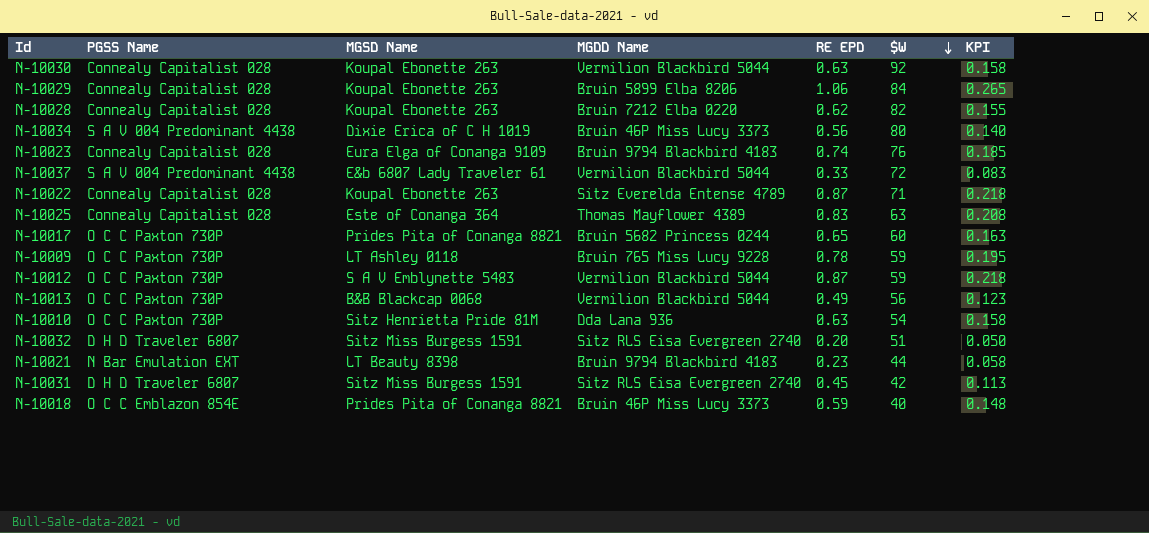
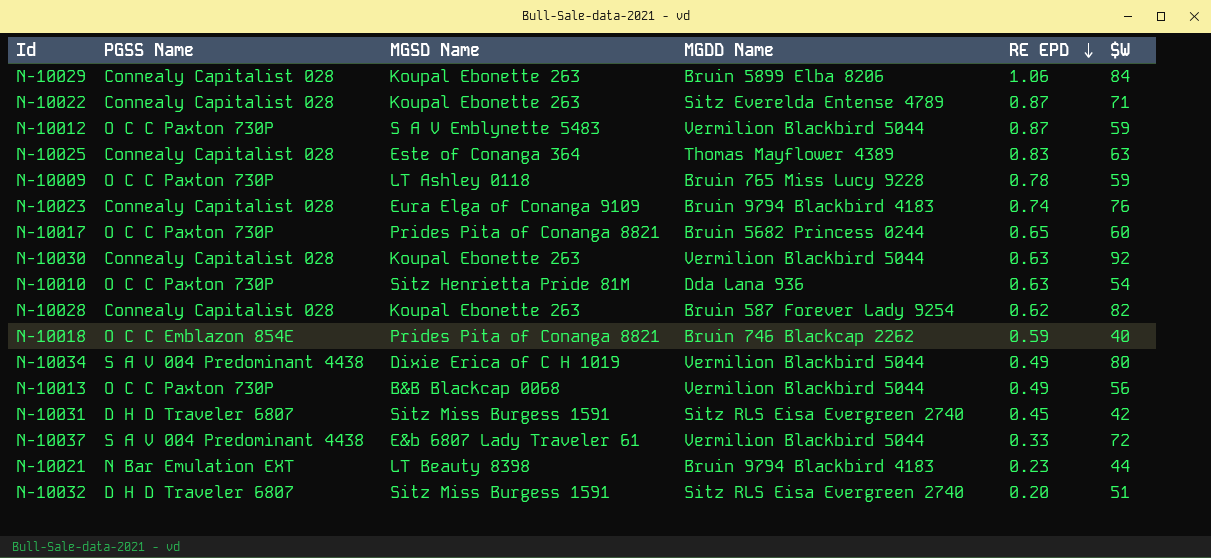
row order: $W descending -> RE EPD descending
column KPI | formula: [RE EPD] * 0.25 -> none
N-10028 | MGDD Name: Bruin 7212 Elba 0220 -> Bruin 587 Forever Lady 9254
N-10018 | MGDD Name: Bruin 46P Miss Lucy 3373 -> Bruin 746 Blackcap 2262
N-10034 | MGDD Name: Bruin 46P Miss Lucy 3373 -> Vermilion Blackbird 5044
N-10034 | RE EPD: 0.56 -> 0.49

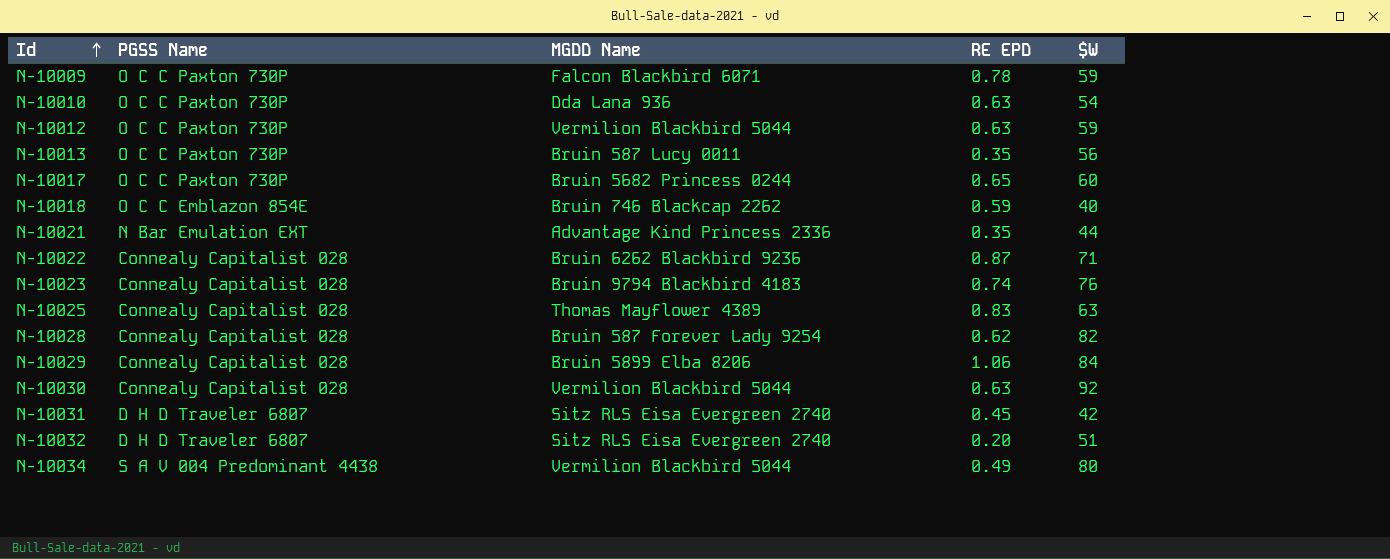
row order: RE EPD descending -> Id ascending
column MGSD Name | position: 3 -> none
row N-10037: S A V 004 Predominant 4438 | E&b 6807 Lady Traveler 61 | Vermilion Blackbird 5044 | 0.33 | 72 -> none
N-10009 | MGDD Name: Bruin 765 Miss Lucy 9228 -> Falcon Blackbird 6071
N-10012 | RE EPD: 0.87 -> 0.63
N-10013 | MGDD Name: Vermilion Blackbird 5044 -> Bruin 587 Lucy 0011
N-10013 | RE EPD: 0.49 -> 0.35
N-10021 | MGDD Name: Bruin 9794 Blackbird 4183 -> Advantage Kind Princess 2336
N-10021 | RE EPD: 0.23 -> 0.35
N-10022 | MGDD Name: Sitz Everelda Entense 4789 -> Bruin 6262 Blackbird 9236

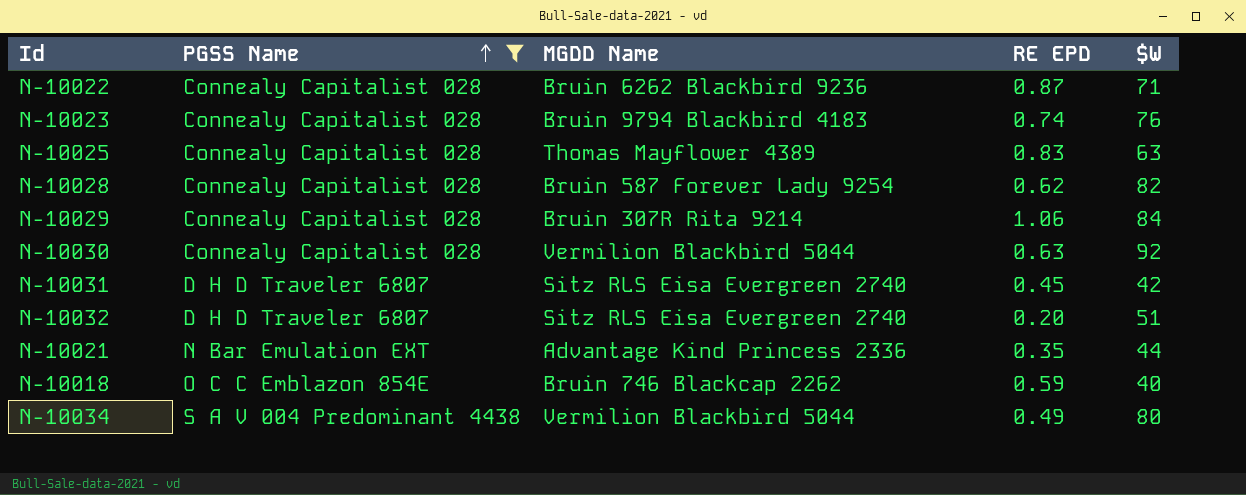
filter: none -> PGSS Name != O C C Paxton 730P
row order: Id ascending -> PGSS Name ascending
N-10029 | MGDD Name: Bruin 5899 Elba 8206 -> Bruin 307R Rita 9214

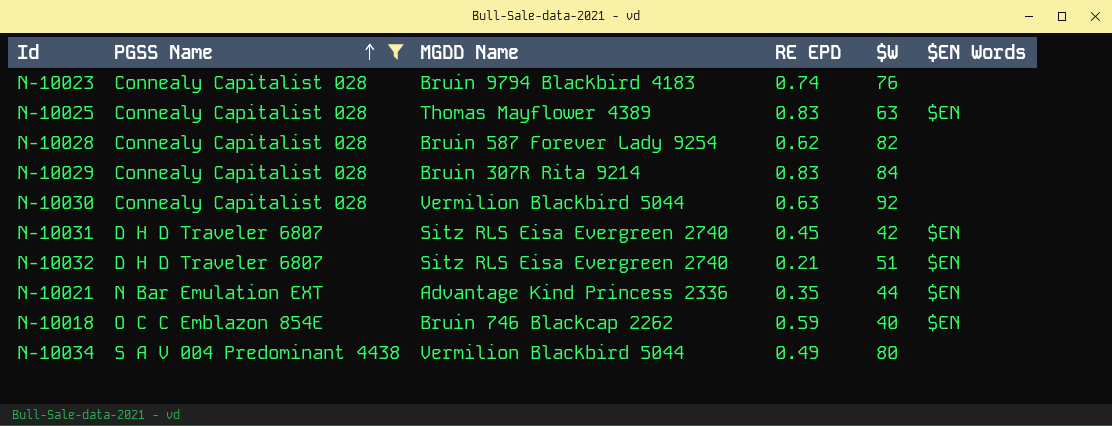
column $EN Words | position: none -> 6
row N-10022: Connealy Capitalist 028 | Bruin 6262 Blackbird 9236 | 0.87 | 71 -> none
N-10029 | RE EPD: 1.06 -> 0.83
N-10032 | RE EPD: 0.20 -> 0.21

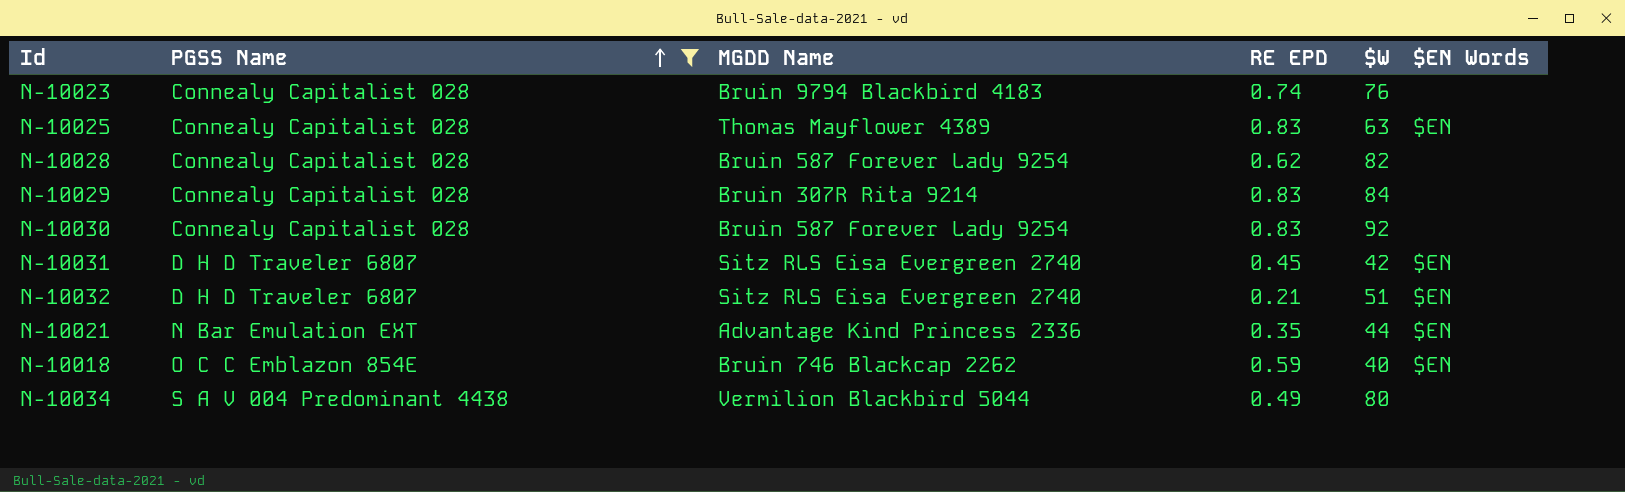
N-10030 | MGDD Name: Vermilion Blackbird 5044 -> Bruin 587 Forever Lady 9254
N-10030 | RE EPD: 0.63 -> 0.83

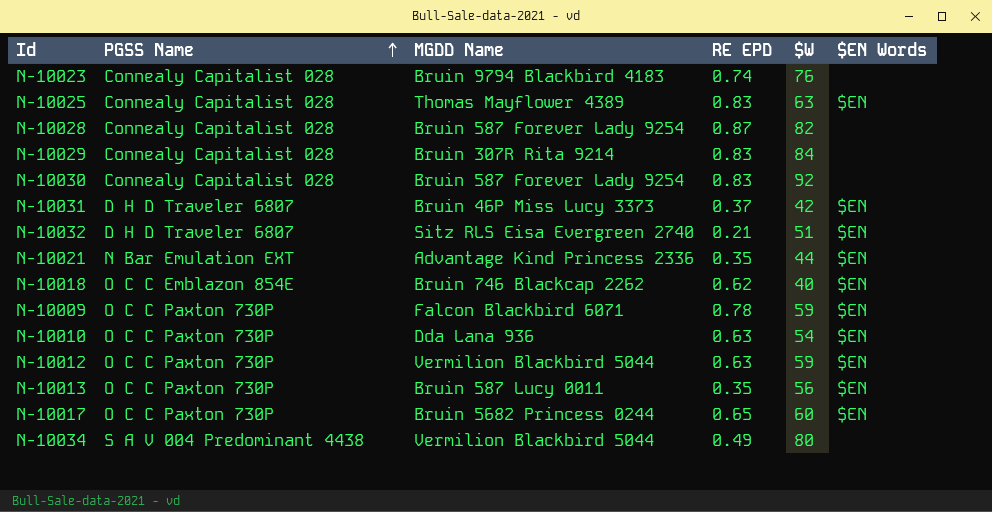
filter: PGSS Name != O C C Paxton 730P -> none
N-10028 | RE EPD: 0.62 -> 0.87
N-10031 | MGDD Name: Sitz RLS Eisa Evergreen 2740 -> Bruin 46P Miss Lucy 3373
N-10031 | RE EPD: 0.45 -> 0.37
N-10018 | RE EPD: 0.59 -> 0.62

